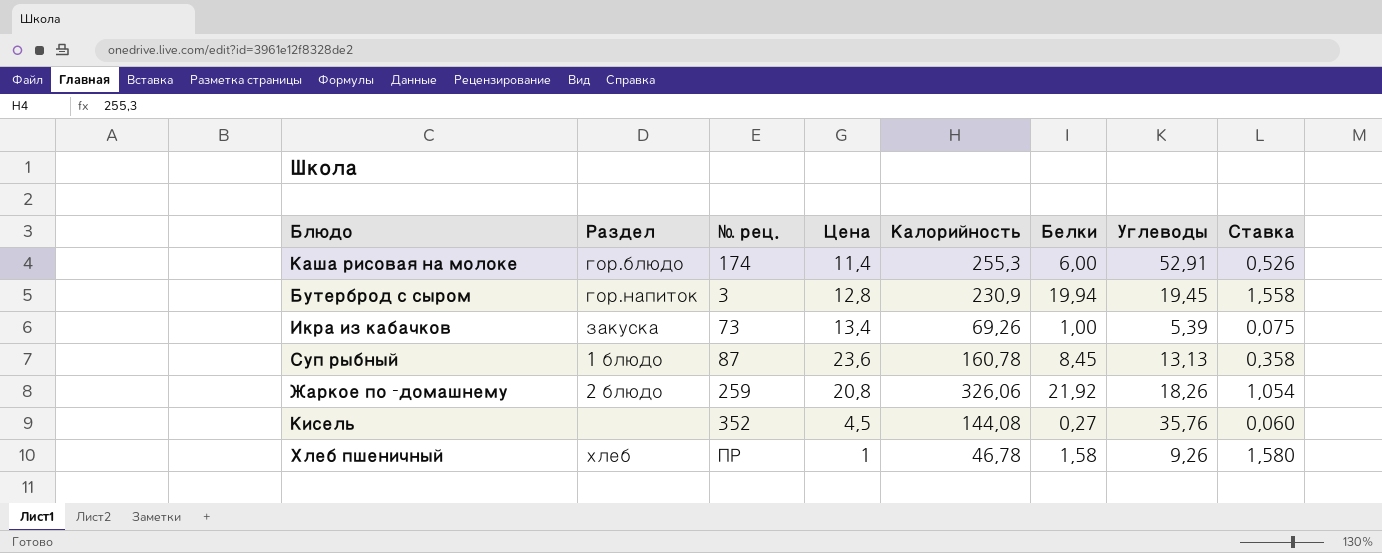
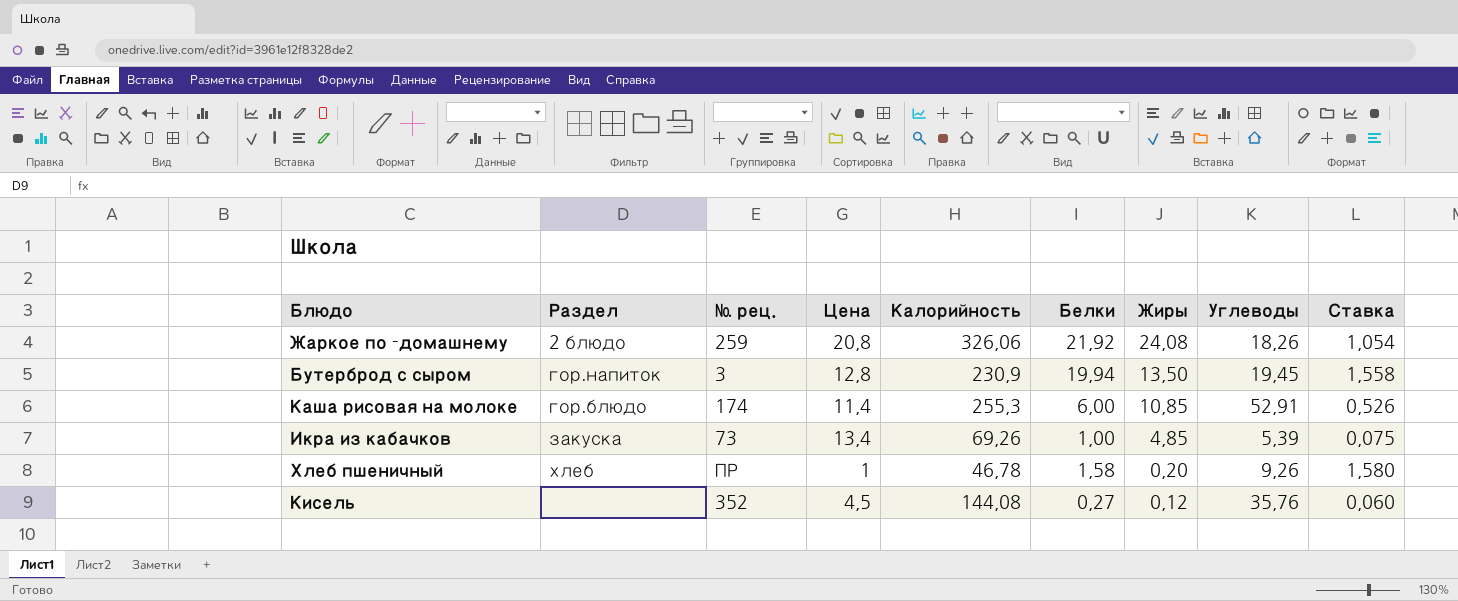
row order: none -> Жиры descending
column Жиры | position: none -> 7
row Суп рыбный: 1 блюдо | 87 | 23,6 | 160,78 | 8,45 | 13,13 | 0,358 -> none

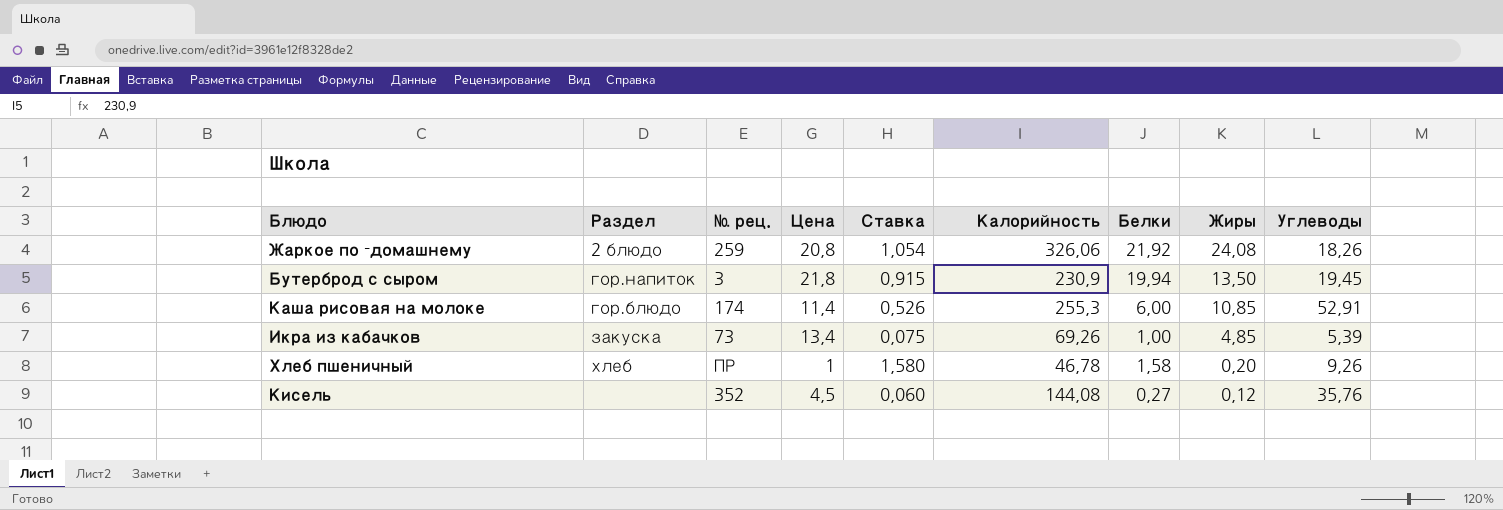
column Ставка | position: 9 -> 5
Бутерброд с сыром | Цена: 12,8 -> 21,8
Бутерброд с сыром | Ставка: 1,558 -> 0,915

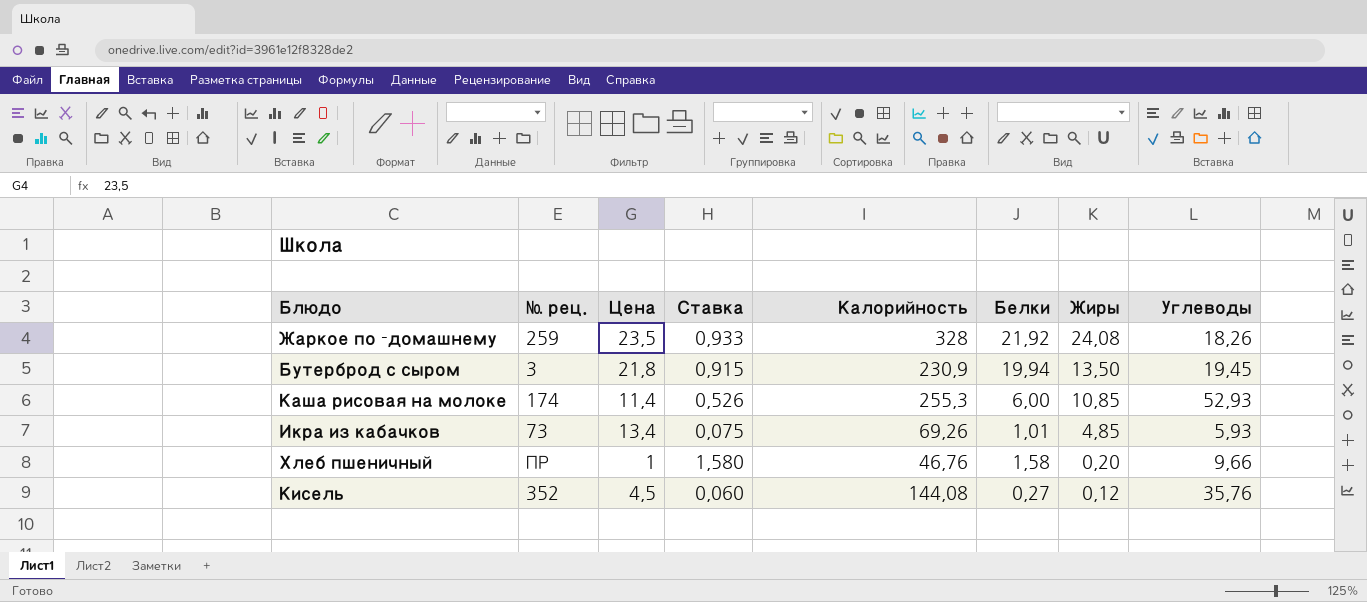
column Раздел | position: 2 -> none
Жаркое по -домашнему | Цена: 20,8 -> 23,5
Жаркое по -домашнему | Ставка: 1,054 -> 0,933
Жаркое по -домашнему | Калорийность: 326,06 -> 328
Каша рисовая на молоке | Углеводы: 52,91 -> 52,93
Икра из кабачков | Белки: 1,00 -> 1,01
Икра из кабачков | Углеводы: 5,39 -> 5,93
Хлеб пшеничный | Калорийность: 46,78 -> 46,76
Хлеб пшеничный | Углеводы: 9,26 -> 9,66

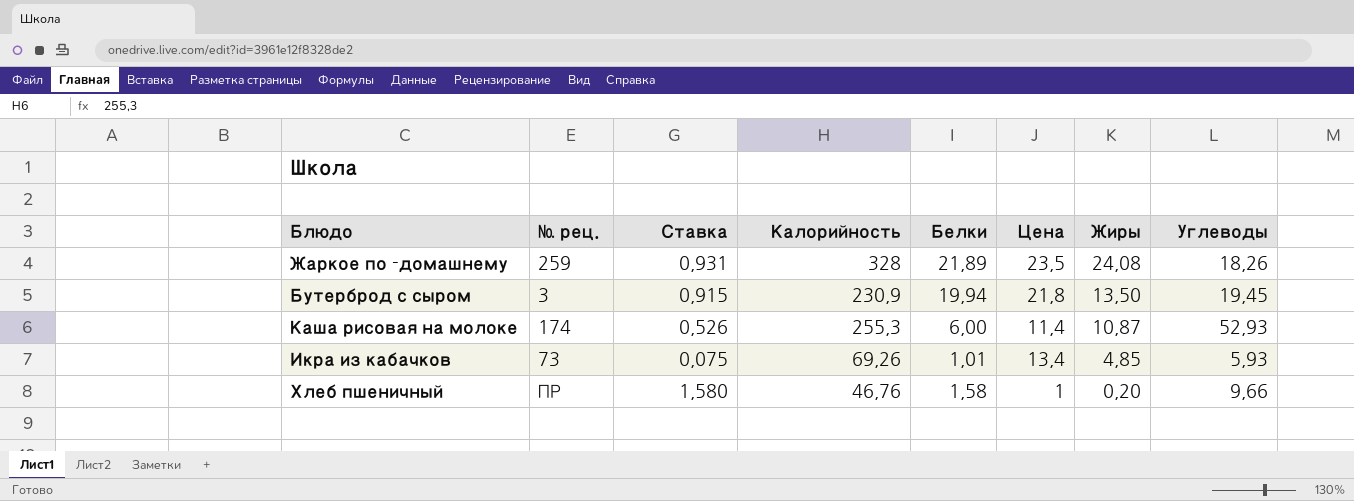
column Цена | position: 3 -> 6
row Кисель: 352 | 4,5 | 0,060 | 144,08 | 0,27 | 0,12 | 35,76 -> none
Жаркое по -домашнему | Ставка: 0,933 -> 0,931
Жаркое по -домашнему | Белки: 21,92 -> 21,89
Каша рисовая на молоке | Жиры: 10,85 -> 10,87

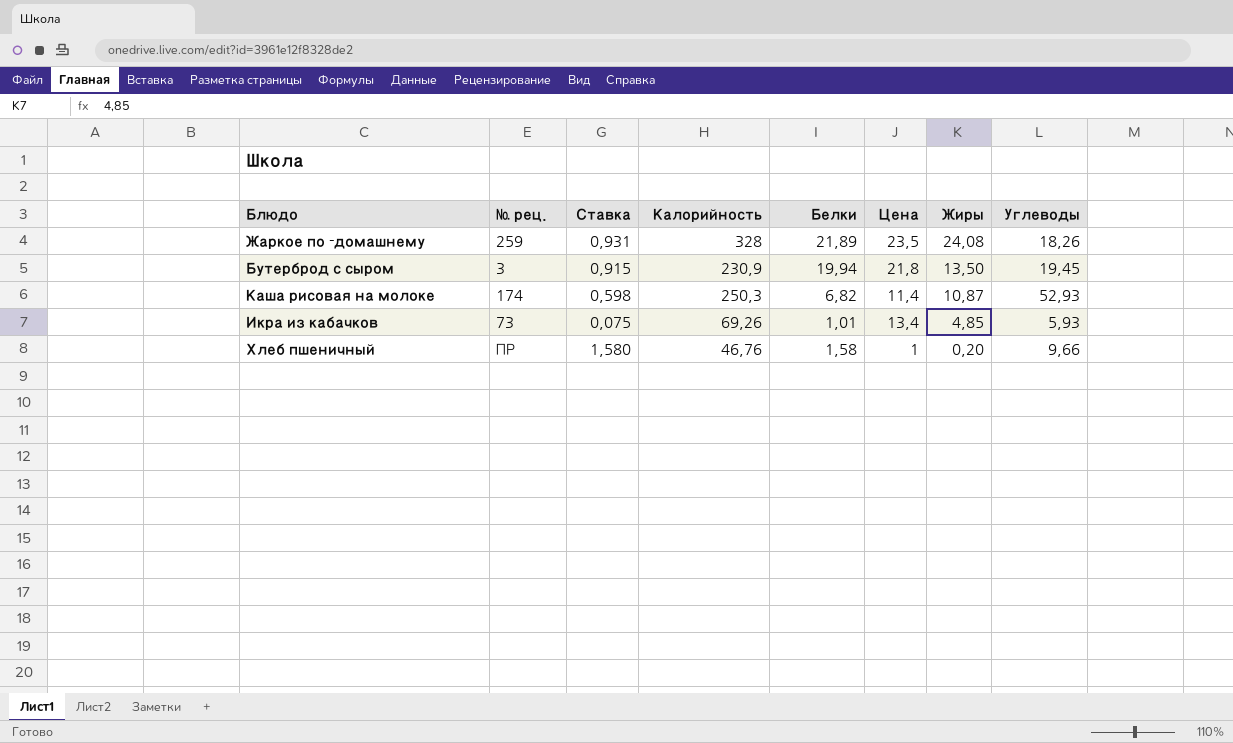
Каша рисовая на молоке | Ставка: 0,526 -> 0,598
Каша рисовая на молоке | Калорийность: 255,3 -> 250,3
Каша рисовая на молоке | Белки: 6,00 -> 6,82

